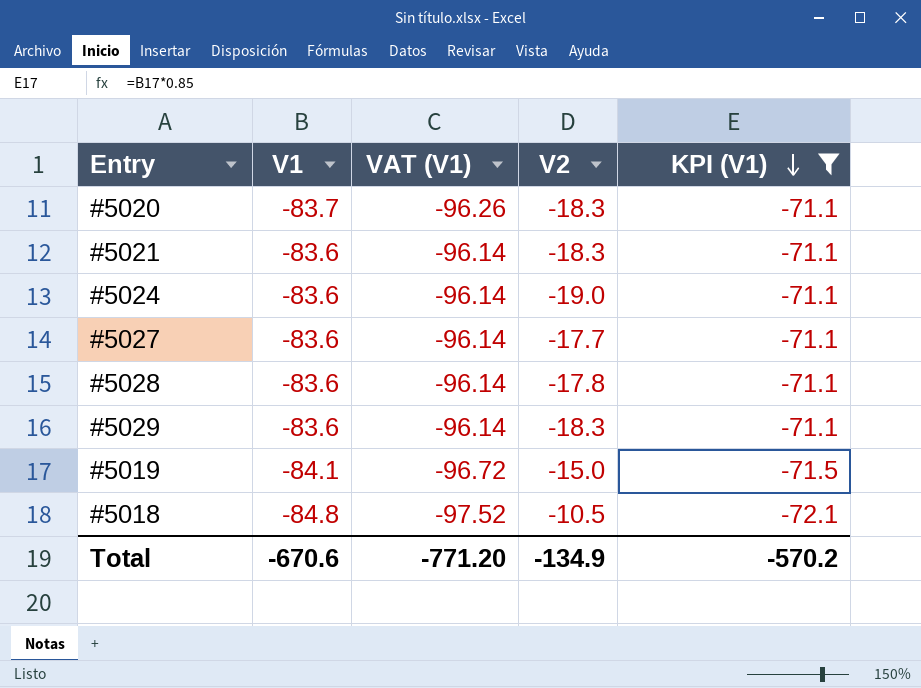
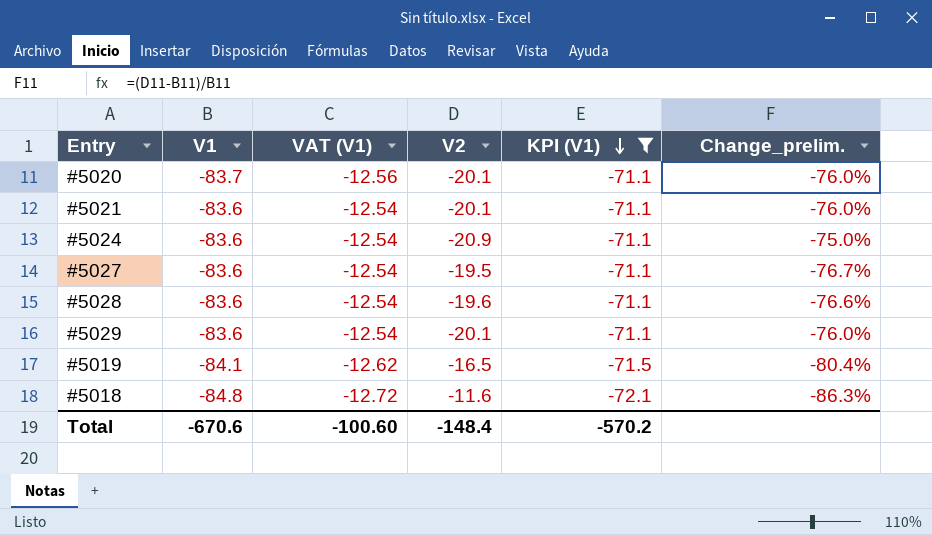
column VAT (V1) | formula: [V1] * 1.15 -> [V1] * 0.15
column Change_prelim. | formula: none -> ([V2] - [V1]) / [V1]
#5020 | V2: -18.3 -> -20.1
#5021 | V2: -18.3 -> -20.1
#5024 | V2: -19.0 -> -20.9
#5027 | V2: -17.7 -> -19.5
#5028 | V2: -17.8 -> -19.6
#5029 | V2: -18.3 -> -20.1
#5019 | V2: -15.0 -> -16.5
#5018 | V2: -10.5 -> -11.6
Total | VAT (V1): -771.20 -> -100.60
Total | V2: -134.9 -> -148.4

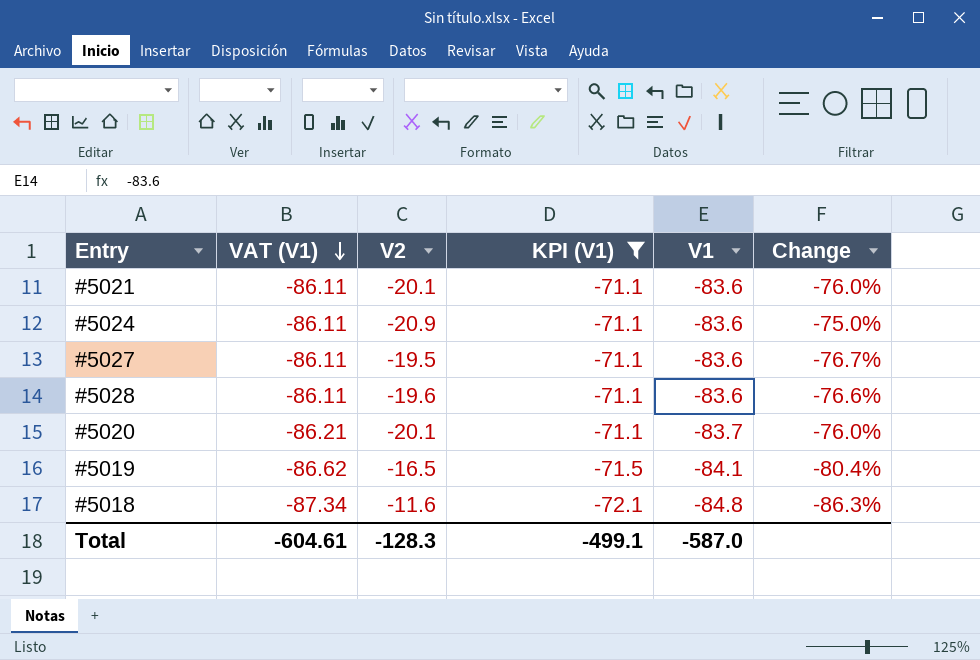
row order: KPI (V1) descending -> VAT (V1) descending
column VAT (V1) | formula: [V1] * 0.15 -> [V1] * 1.03
column V1 | position: 2 -> 5
column name: Change_prelim. -> Change
row #5029: -83.6 | -12.54 | -20.1 | -71.1 | -76.0% -> none
Total | VAT (V1): -100.60 -> -604.61
Total | V2: -148.4 -> -128.3
Total | KPI (V1): -570.2 -> -499.1
Total | V1: -670.6 -> -587.0

